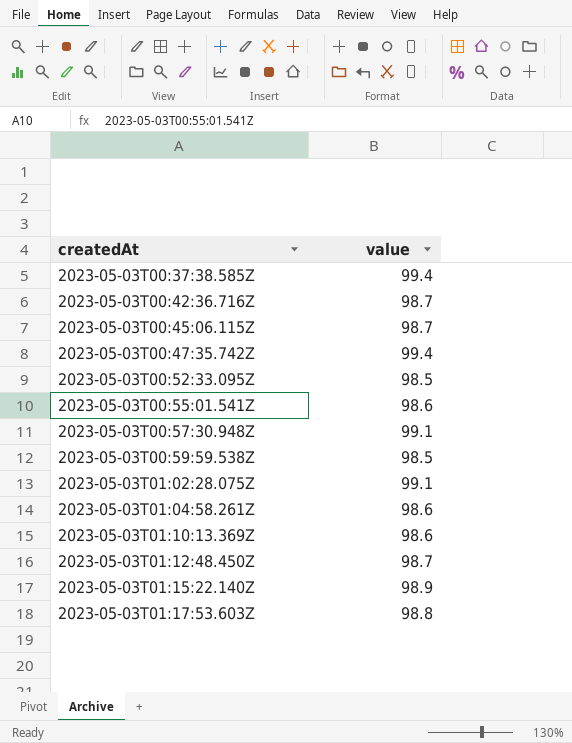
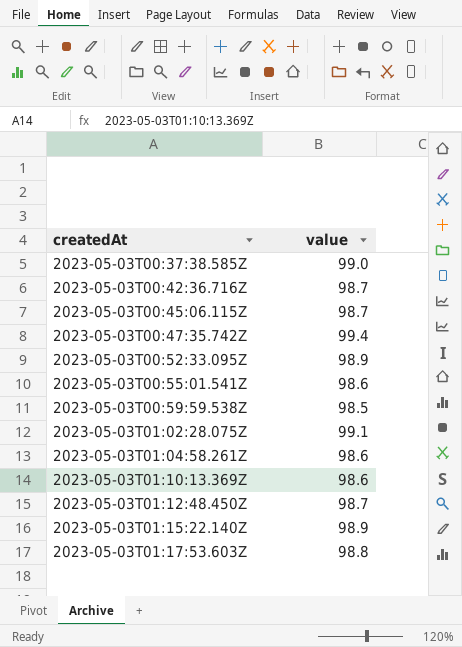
row 2023-05-03T00:57:30.948Z: 99.1 -> none
2023-05-03T00:37:38.585Z | value: 99.4 -> 99.0
2023-05-03T00:52:33.095Z | value: 98.5 -> 98.9

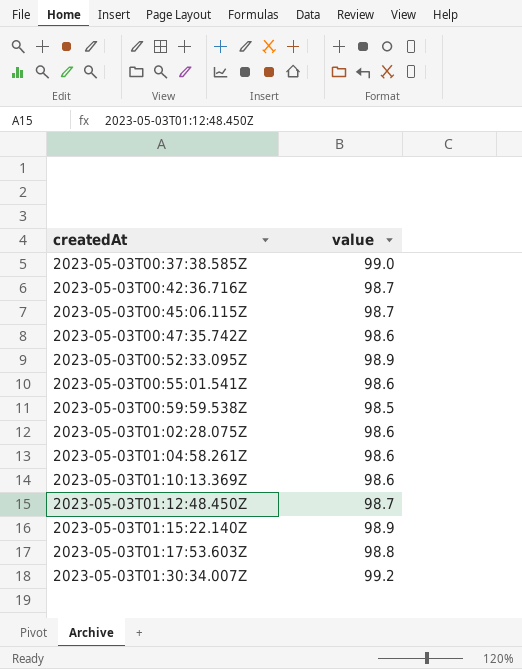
2023-05-03T00:47:35.742Z | value: 99.4 -> 98.6
2023-05-03T01:02:28.075Z | value: 99.1 -> 98.6
row 2023-05-03T01:30:34.007Z: none -> 99.2

